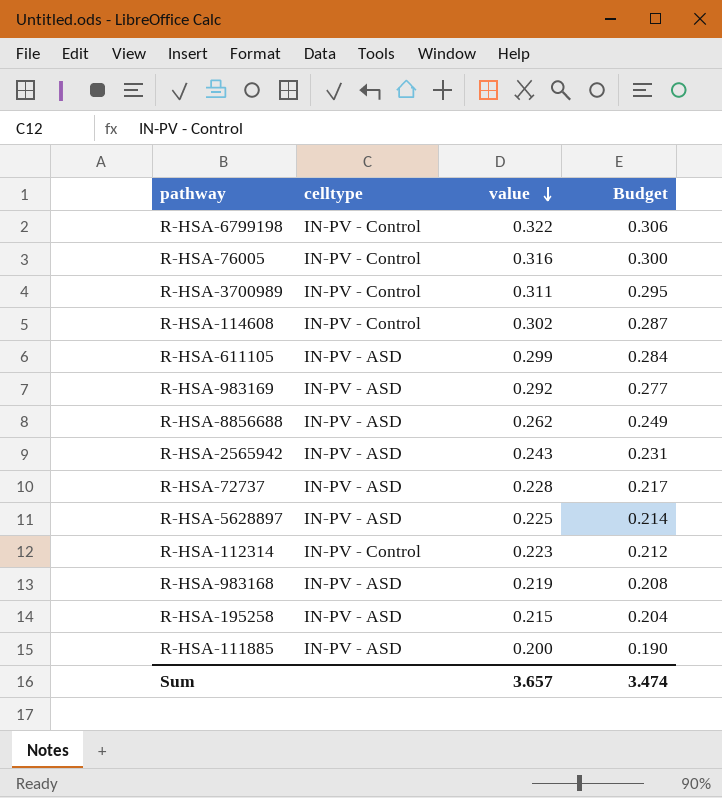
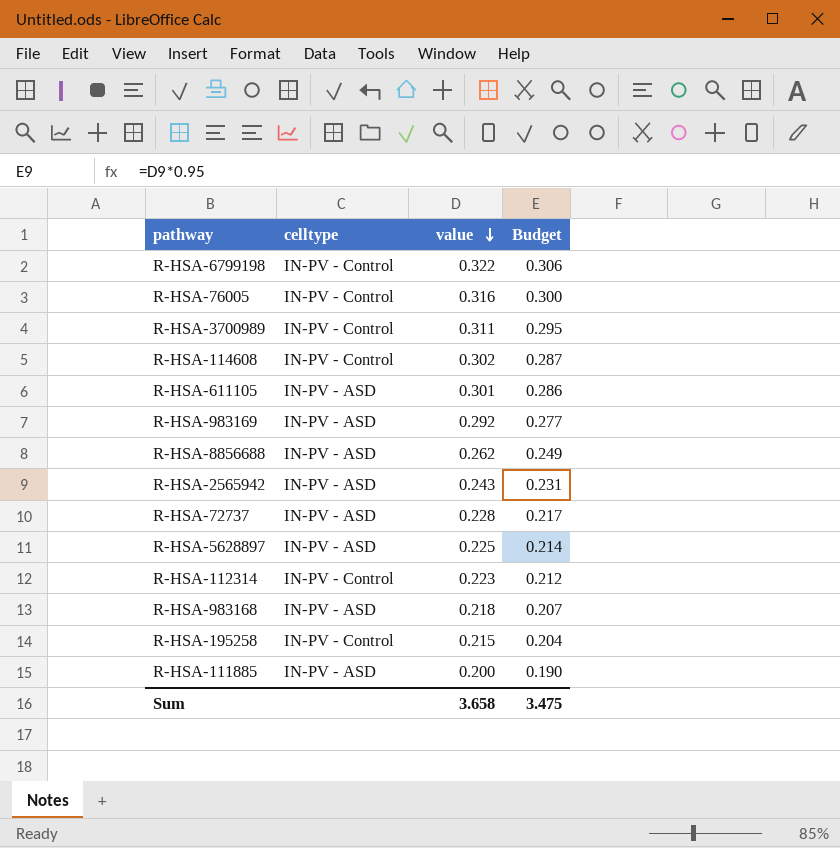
R-HSA-611105 | value: 0.299 -> 0.301
R-HSA-611105 | Budget: 0.284 -> 0.286
R-HSA-983168 | value: 0.219 -> 0.218
R-HSA-983168 | Budget: 0.208 -> 0.207
R-HSA-195258 | celltype: IN-PV - ASD -> IN-PV - Control
Sum | value: 3.657 -> 3.658
Sum | Budget: 3.474 -> 3.475

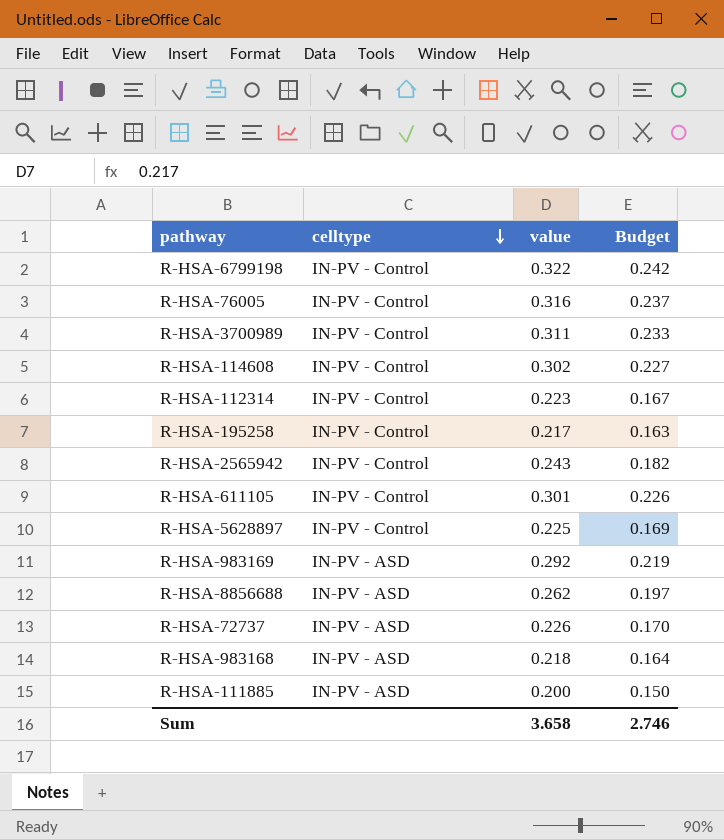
row order: value descending -> celltype descending
column Budget | formula: [value] * 0.95 -> [value] * 0.75
R-HSA-195258 | value: 0.215 -> 0.217
R-HSA-2565942 | celltype: IN-PV - ASD -> IN-PV - Control
R-HSA-611105 | celltype: IN-PV - ASD -> IN-PV - Control
R-HSA-5628897 | celltype: IN-PV - ASD -> IN-PV - Control
R-HSA-72737 | value: 0.228 -> 0.226
Sum | Budget: 3.475 -> 2.746

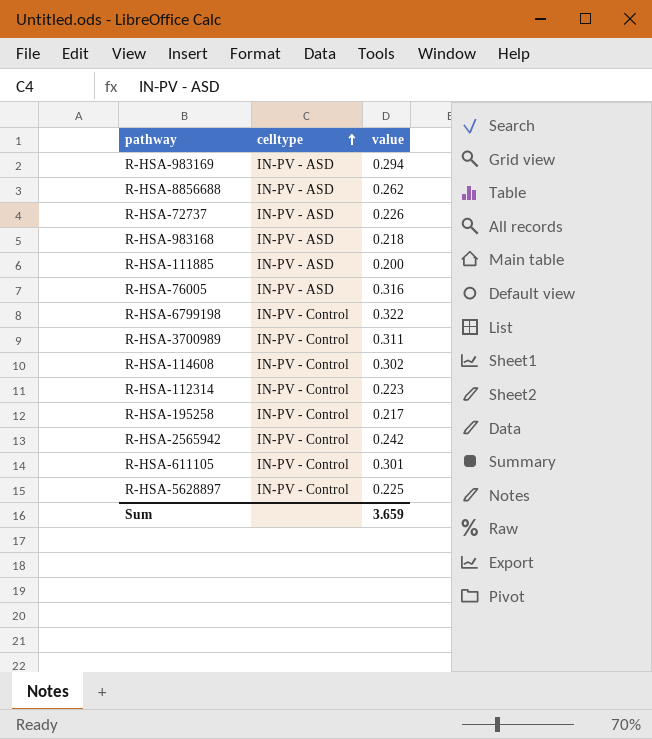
row order: celltype descending -> celltype ascending
column Budget | formula: [value] * 0.75 -> none
R-HSA-983169 | value: 0.292 -> 0.294
R-HSA-76005 | celltype: IN-PV - Control -> IN-PV - ASD
R-HSA-2565942 | value: 0.243 -> 0.242
Sum | value: 3.658 -> 3.659

